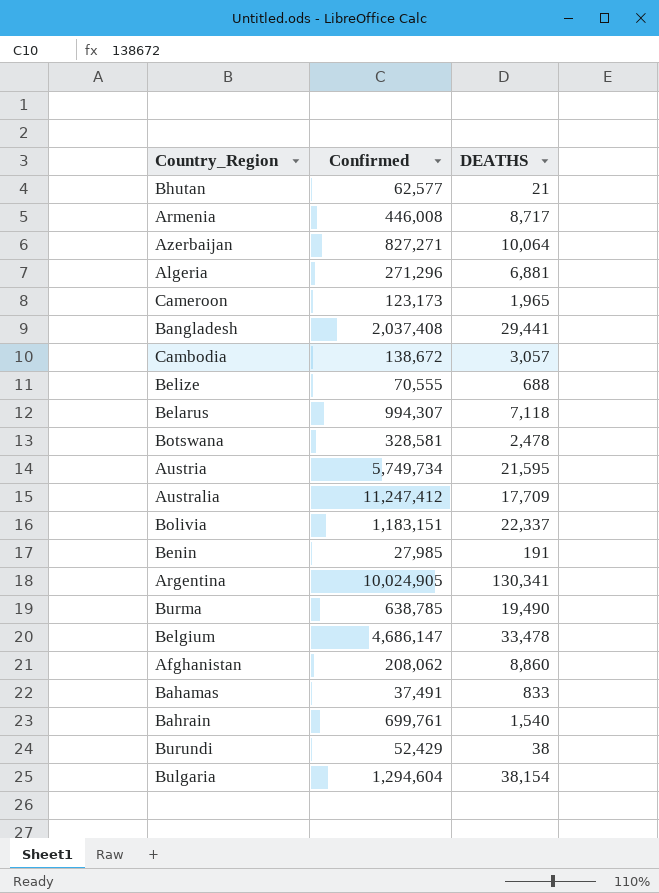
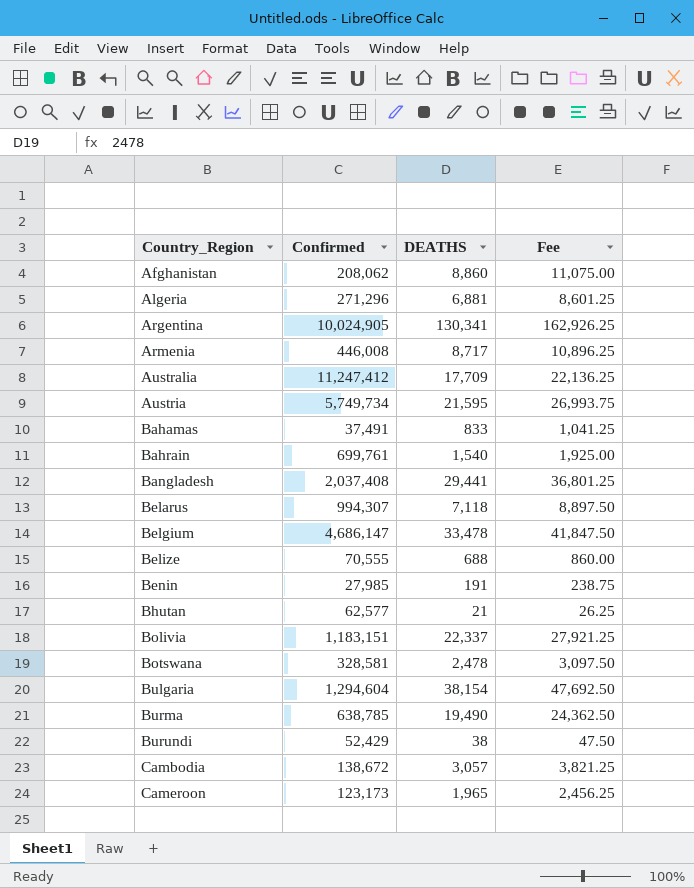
row order: none -> Country_Region ascending
column Fee | formula: none -> [DEATHS] * 1.25
row Azerbaijan: 827,271 | 10,064 -> none

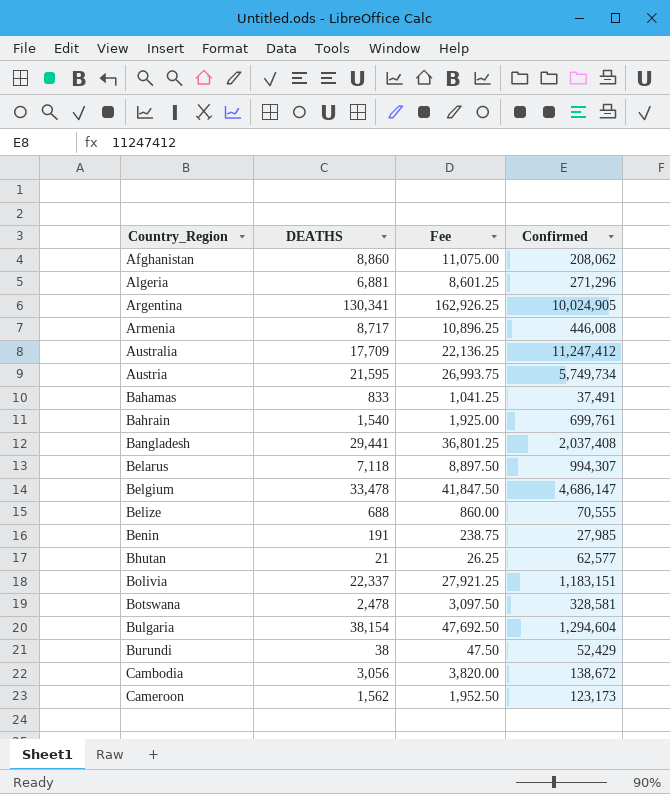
column Confirmed | position: 2 -> 4
row Burma: 638,785 | 19,490 | 24,362.50 -> none
Cambodia | DEATHS: 3,057 -> 3,056
Cambodia | Fee: 3,821.25 -> 3,820.00
Cameroon | DEATHS: 1,965 -> 1,562
Cameroon | Fee: 2,456.25 -> 1,952.50

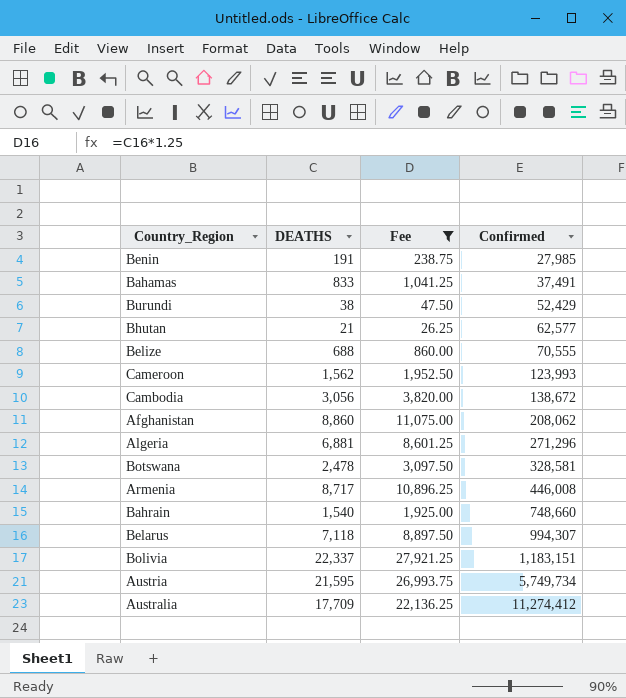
filter: none -> Fee <= 27,921.25
row order: Country_Region ascending -> Confirmed ascending
Cameroon | Confirmed: 123,173 -> 123,993
Bahrain | Confirmed: 699,761 -> 748,660
Australia | Confirmed: 11,247,412 -> 11,274,412

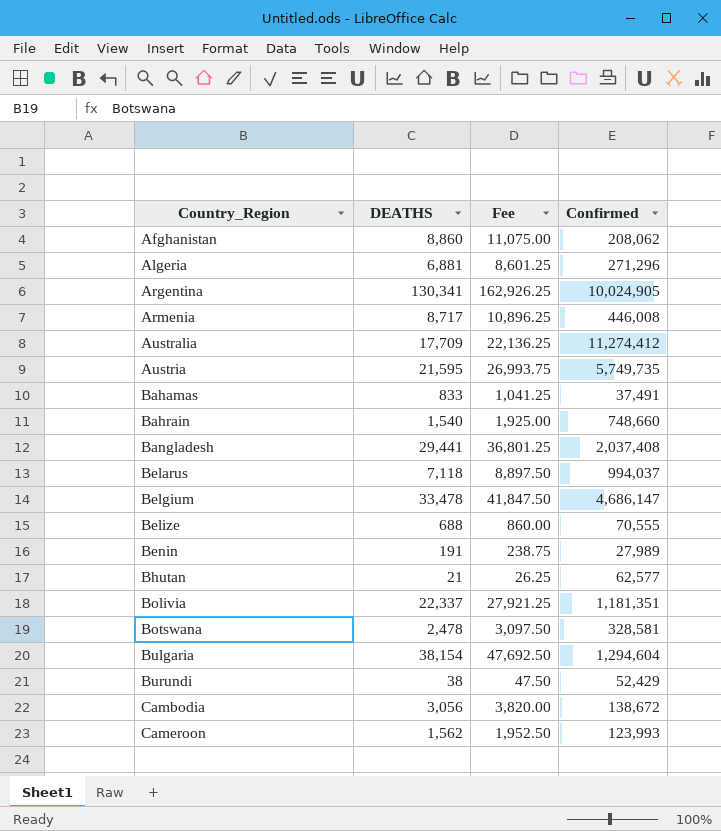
filter: Fee <= 27,921.25 -> none
row order: Confirmed ascending -> Country_Region ascending
Austria | Confirmed: 5,749,734 -> 5,749,735
Belarus | Confirmed: 994,307 -> 994,037
Benin | Confirmed: 27,985 -> 27,989
Bolivia | Confirmed: 1,183,151 -> 1,181,351

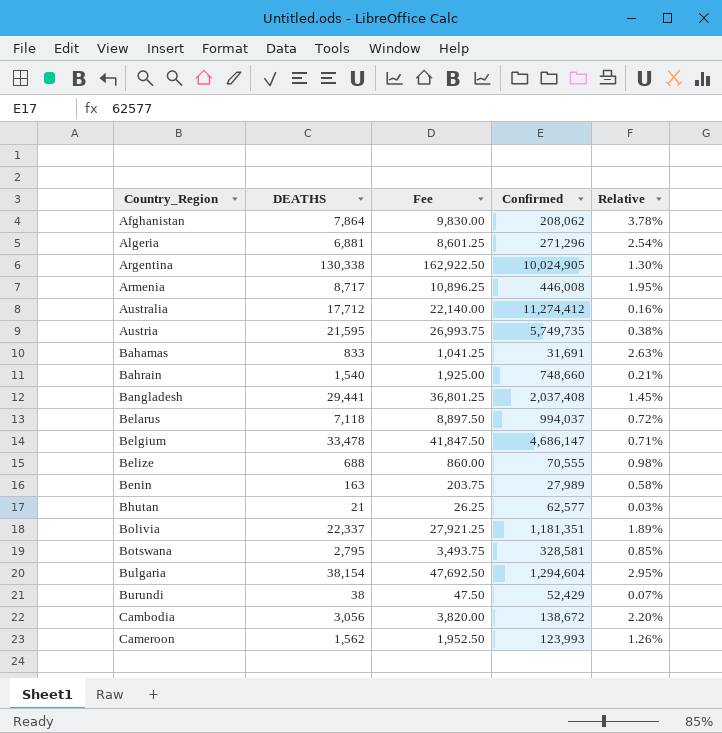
column Relative | formula: none -> [DEATHS] / [Confirmed]
Afghanistan | DEATHS: 8,860 -> 7,864
Afghanistan | Fee: 11,075.00 -> 9,830.00
Argentina | DEATHS: 130,341 -> 130,338
Argentina | Fee: 162,926.25 -> 162,922.50
Australia | DEATHS: 17,709 -> 17,712
Australia | Fee: 22,136.25 -> 22,140.00
Bahamas | Confirmed: 37,491 -> 31,691
Benin | DEATHS: 191 -> 163
Benin | Fee: 238.75 -> 203.75
Botswana | DEATHS: 2,478 -> 2,795
Botswana | Fee: 3,097.50 -> 3,493.75

